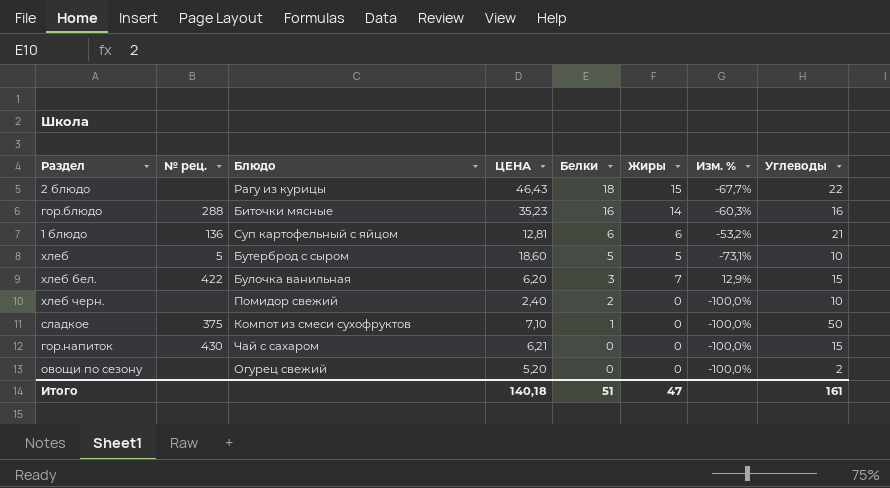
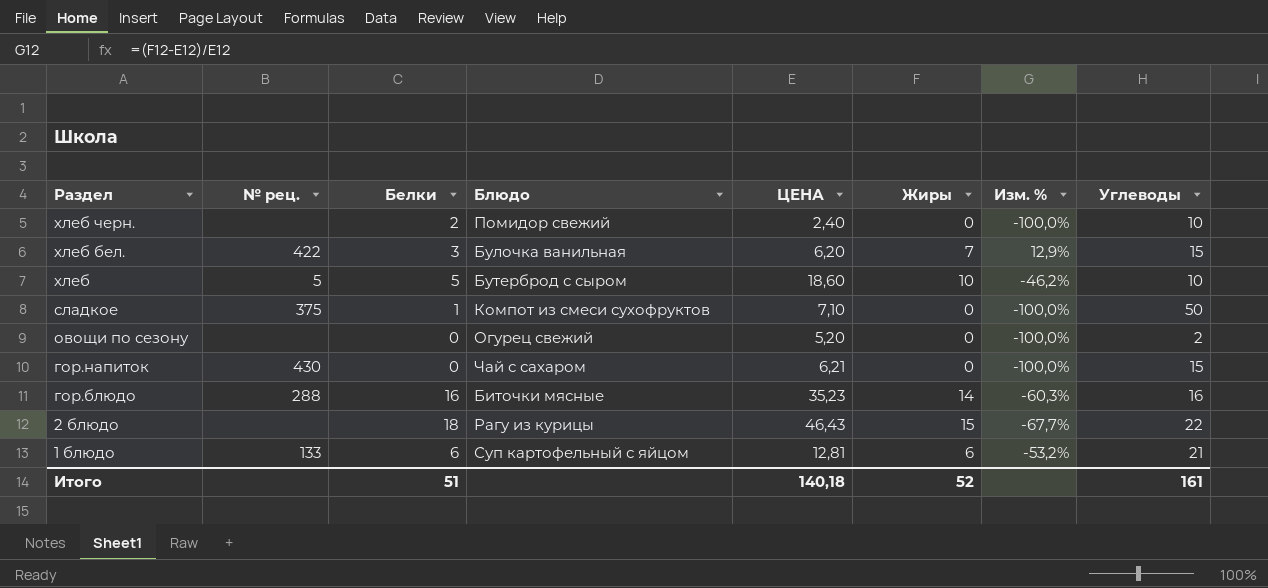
row order: Белки descending -> Раздел descending
column Белки | position: 5 -> 3
хлеб | Жиры: 5 -> 10
хлеб | Изм. %: -73,1% -> -46,2%
1 блюдо | № рец.: 136 -> 133
Итого | Жиры: 47 -> 52

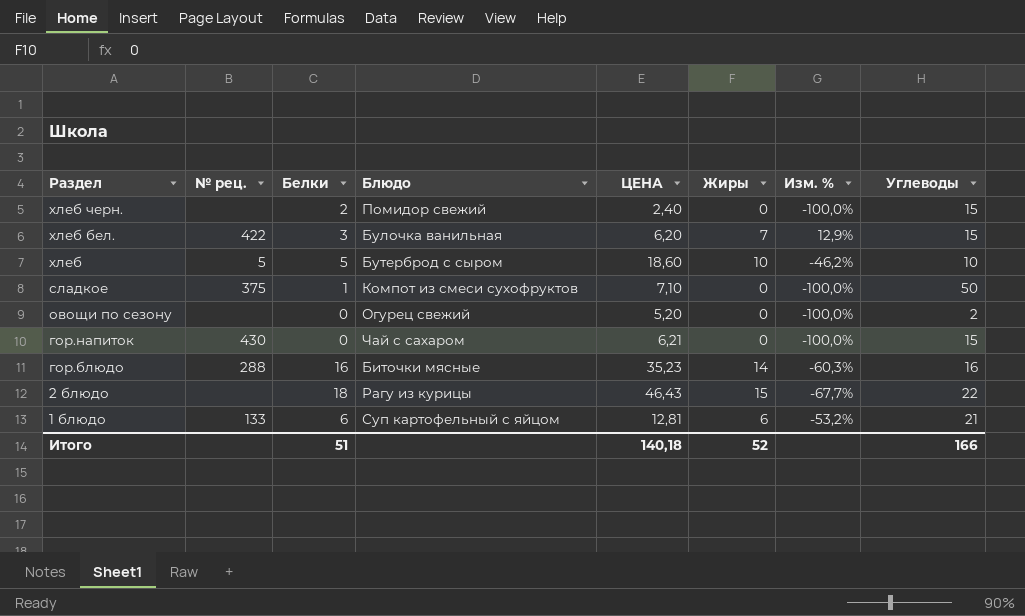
хлеб черн. | Углеводы: 10 -> 15
Итого | Углеводы: 161 -> 166

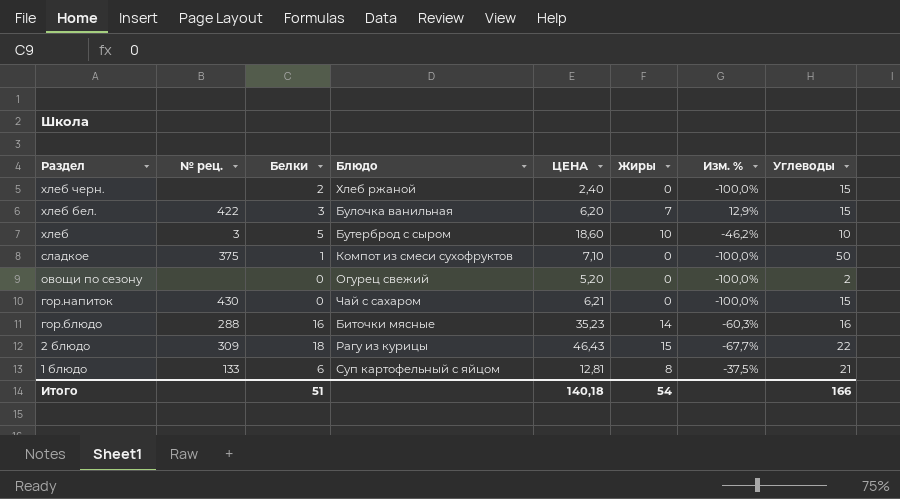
хлеб черн. | Блюдо: Помидор свежий -> Хлеб ржаной
хлеб | № рец.: 5 -> 3
2 блюдо | № рец.: none -> 309
1 блюдо | Жиры: 6 -> 8
1 блюдо | Изм. %: -53,2% -> -37,5%
Итого | Жиры: 52 -> 54

